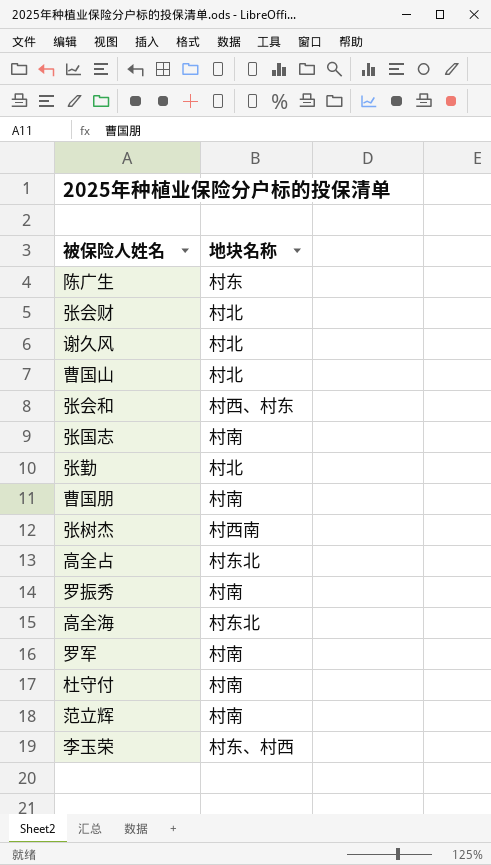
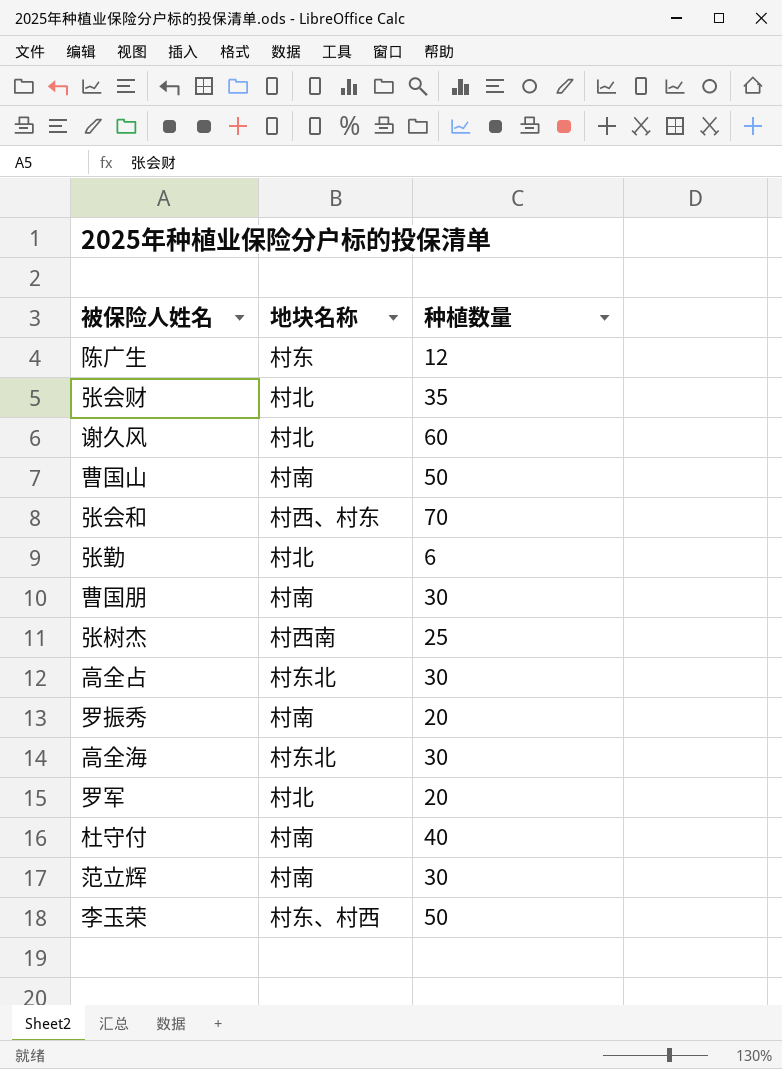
column 种植数量 | position: none -> 3
row 张国志: 村南 -> none
曹国山 | 地块名称: 村北 -> 村南
罗军 | 地块名称: 村南 -> 村北

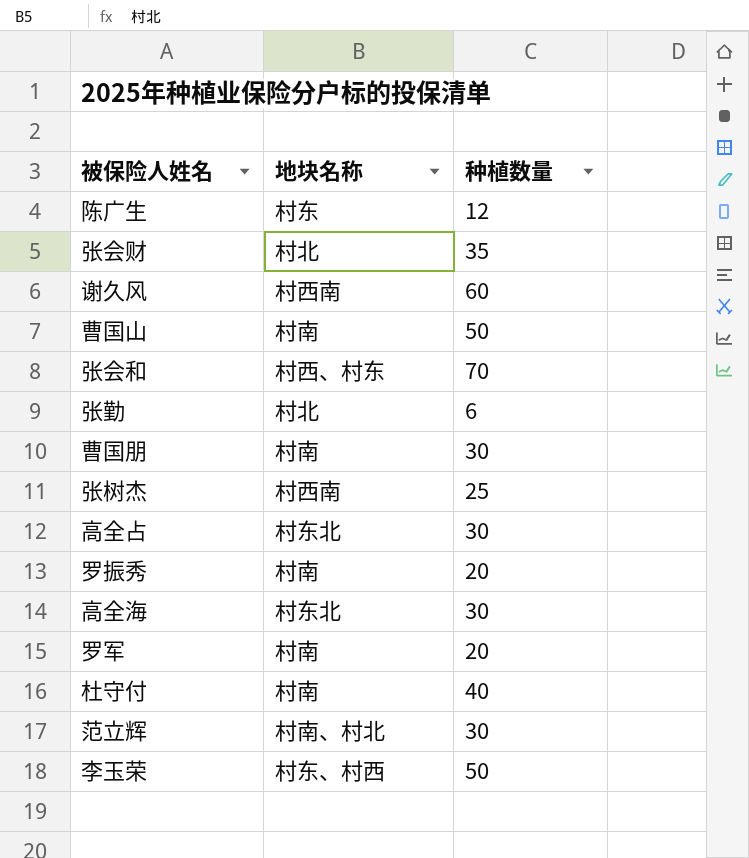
谢久风 | 地块名称: 村北 -> 村西南
罗军 | 地块名称: 村北 -> 村南
范立辉 | 地块名称: 村南 -> 村南、村北

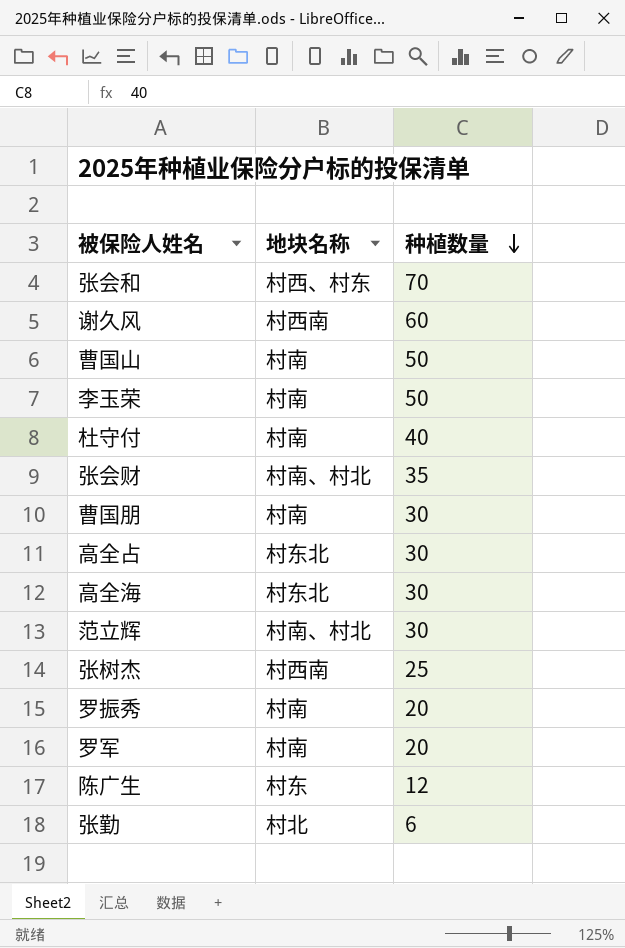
row order: none -> 种植数量 descending
李玉荣 | 地块名称: 村东、村西 -> 村南
张会财 | 地块名称: 村北 -> 村南、村北

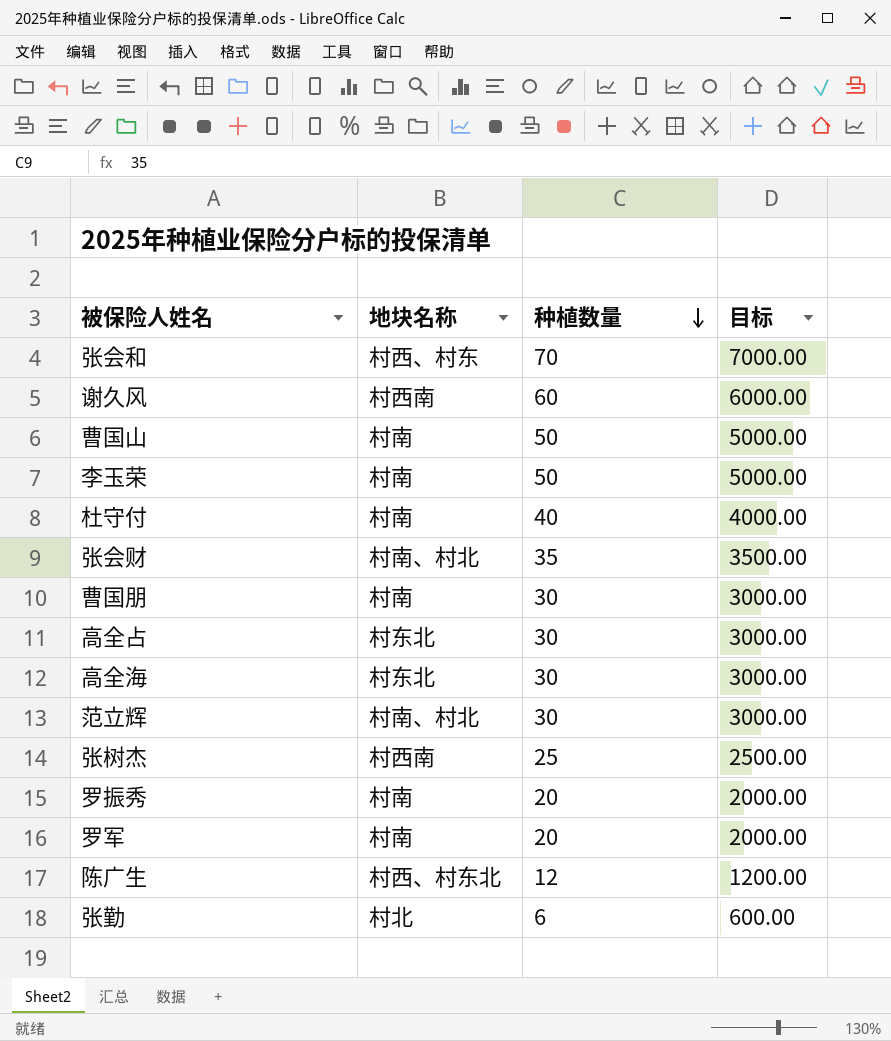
column 目标 | formula: none -> [种植数量] * 100
陈广生 | 地块名称: 村东 -> 村西、村东北

